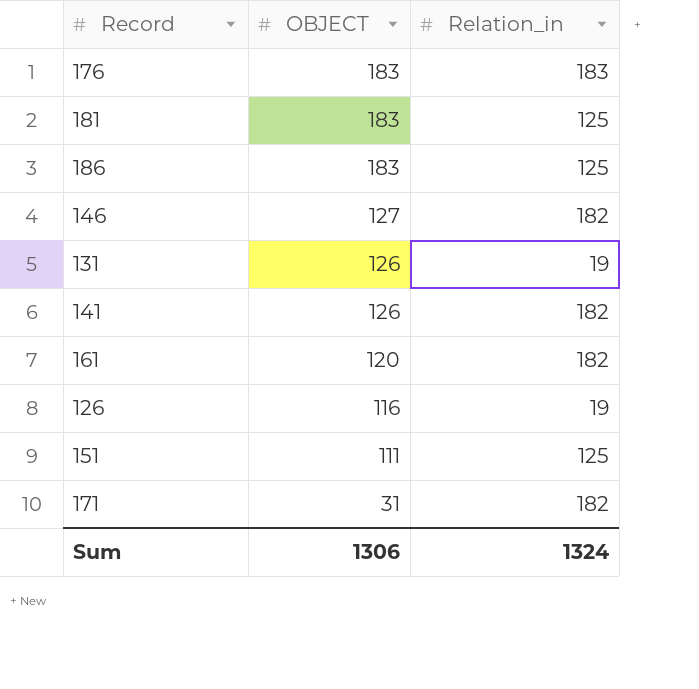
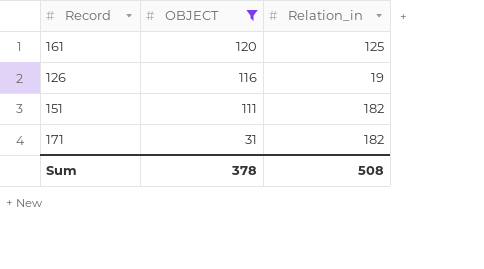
filter: none -> OBJECT <= 120
161 | Relation_in: 182 -> 125
151 | Relation_in: 125 -> 182
Sum | OBJECT: 1306 -> 378
Sum | Relation_in: 1324 -> 508

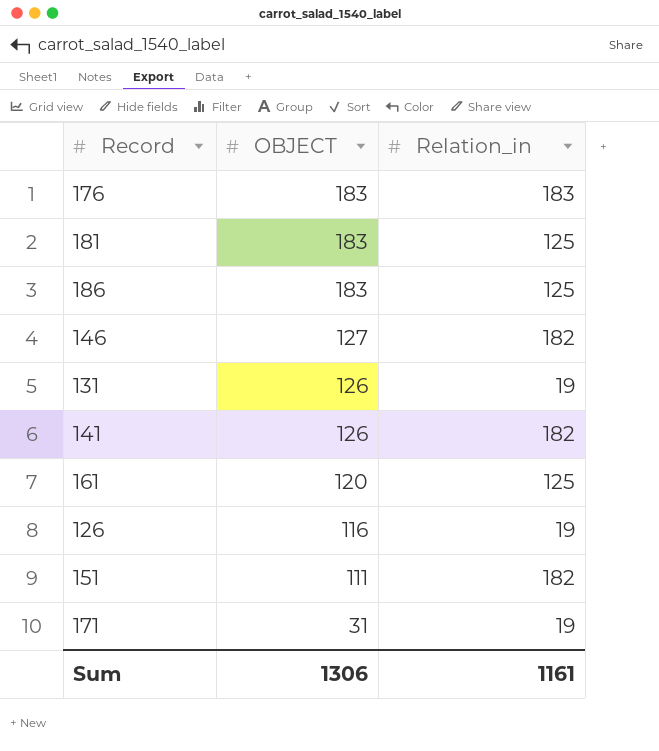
filter: OBJECT <= 120 -> none
171 | Relation_in: 182 -> 19
Sum | OBJECT: 378 -> 1306
Sum | Relation_in: 508 -> 1161

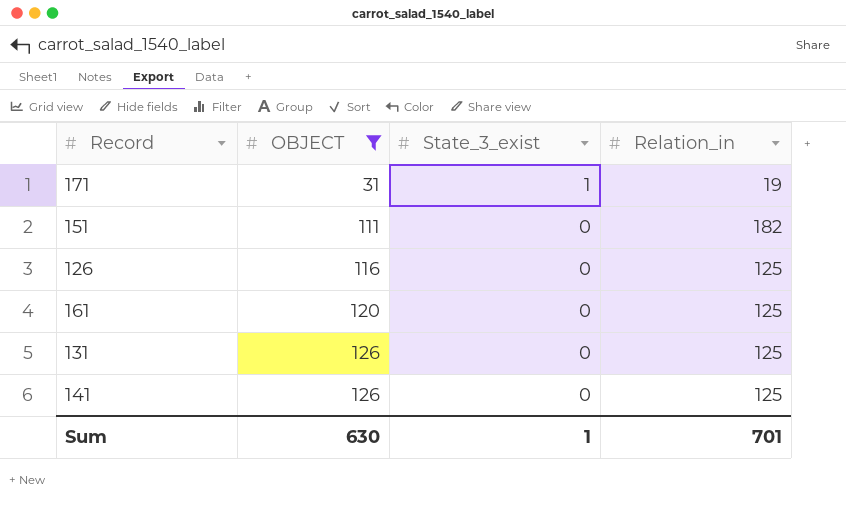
filter: none -> OBJECT <= 126
row order: OBJECT descending -> OBJECT ascending
column State_3_exist | position: none -> 3
126 | Relation_in: 19 -> 125
131 | Relation_in: 19 -> 125
141 | Relation_in: 182 -> 125
Sum | OBJECT: 1306 -> 630
Sum | Relation_in: 1161 -> 701

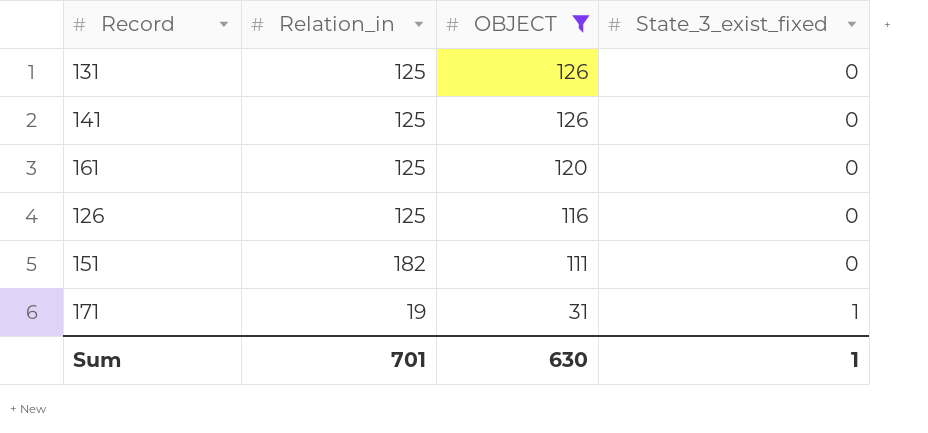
row order: OBJECT ascending -> OBJECT descending
column Relation_in | position: 4 -> 2
column name: State_3_exist -> State_3_exist_fixed

